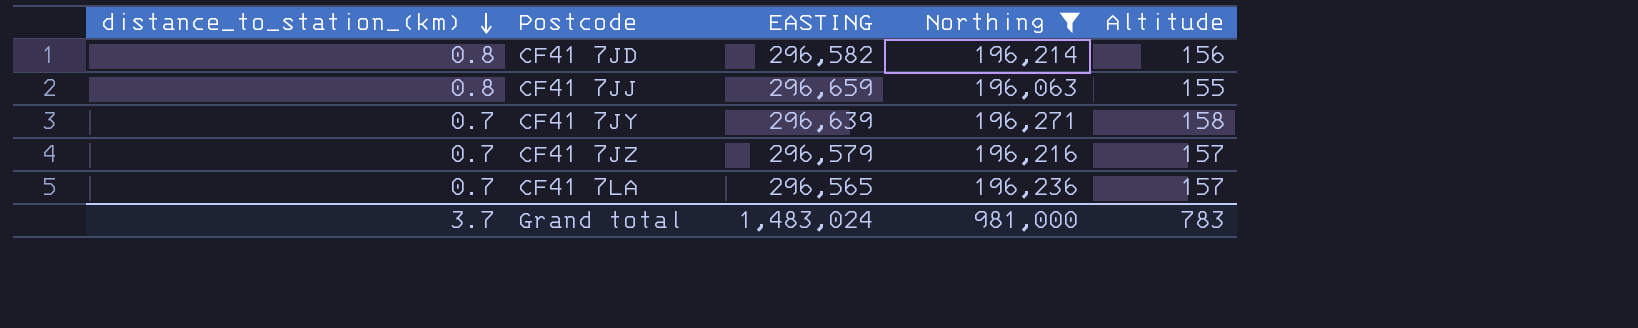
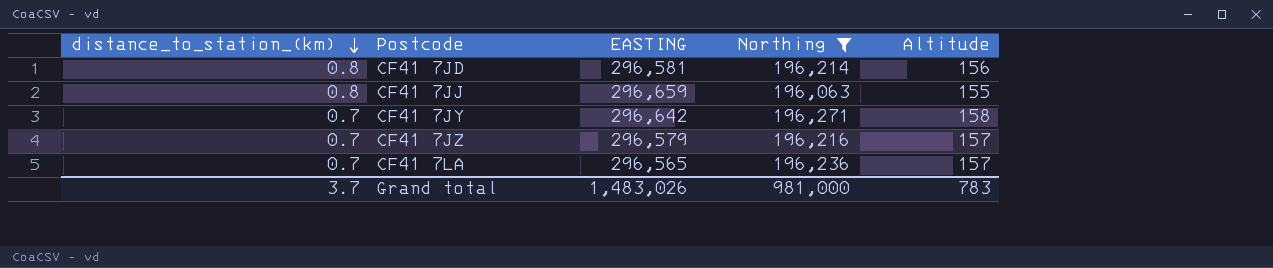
CF41 7JD | EASTING: 296,582 -> 296,581
CF41 7JY | EASTING: 296,639 -> 296,642
Grand total | EASTING: 1,483,024 -> 1,483,026

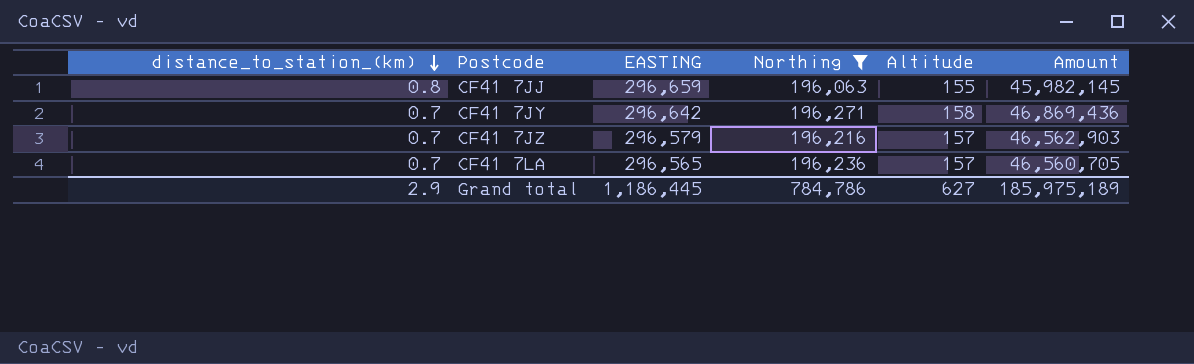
column Amount | formula: none -> [EASTING] * [Altitude]
row CF41 7JD: 0.8 | 296,581 | 196,214 | 156 -> none
Grand total | distance_to_station_(km): 3.7 -> 2.9
Grand total | EASTING: 1,483,026 -> 1,186,445
Grand total | Northing: 981,000 -> 784,786
Grand total | Altitude: 783 -> 627

